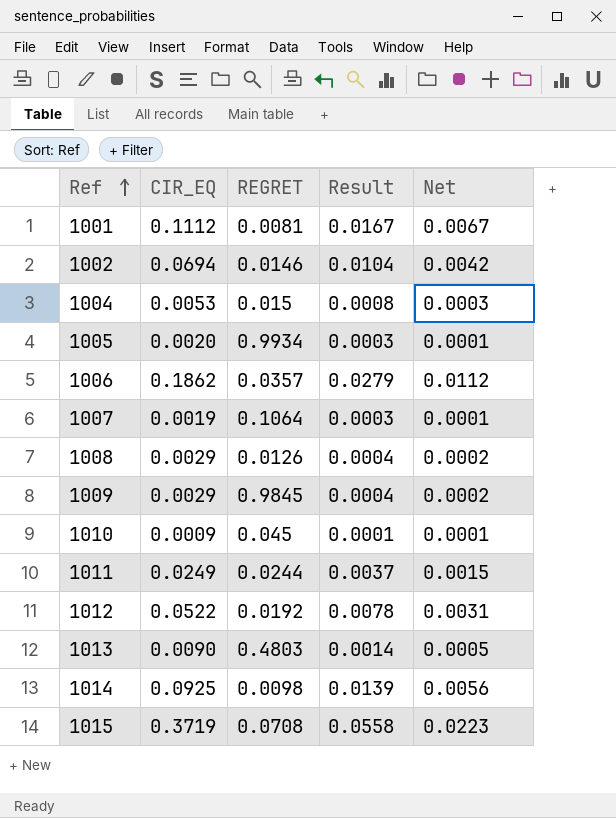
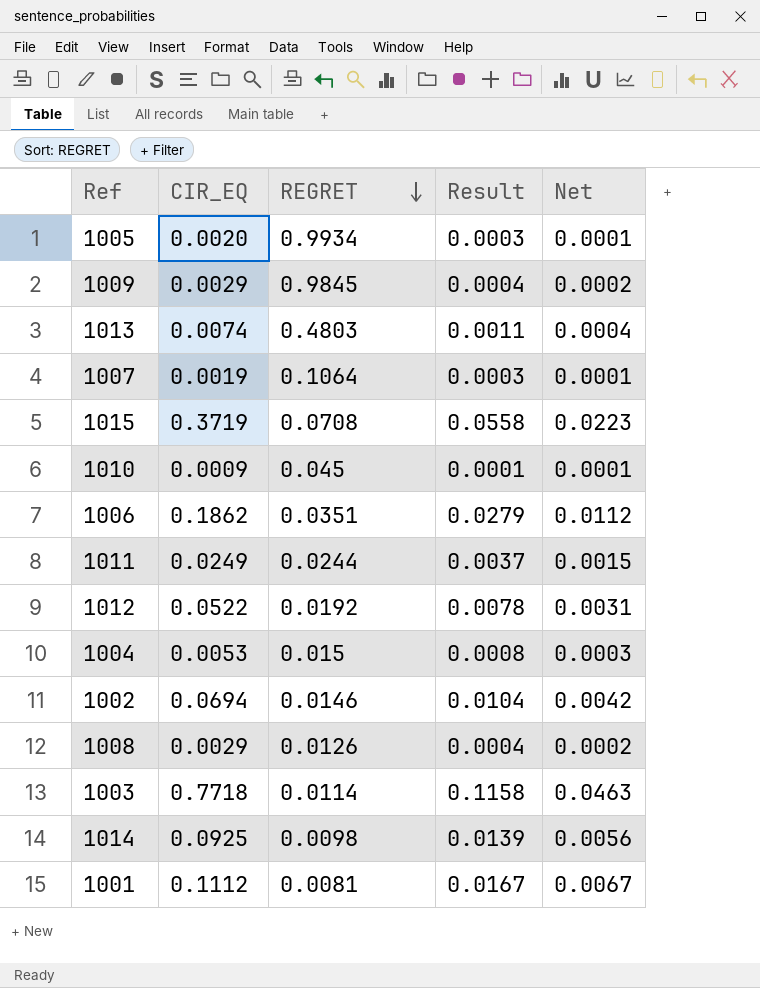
row order: Ref ascending -> REGRET descending
1013 | CIR_EQ: 0.0090 -> 0.0074
1013 | Result: 0.0014 -> 0.0011
1013 | Net: 0.0005 -> 0.0004
1006 | REGRET: 0.0357 -> 0.0351
row 1003: none -> 0.7718 | 0.0114 | 0.1158 | 0.0463

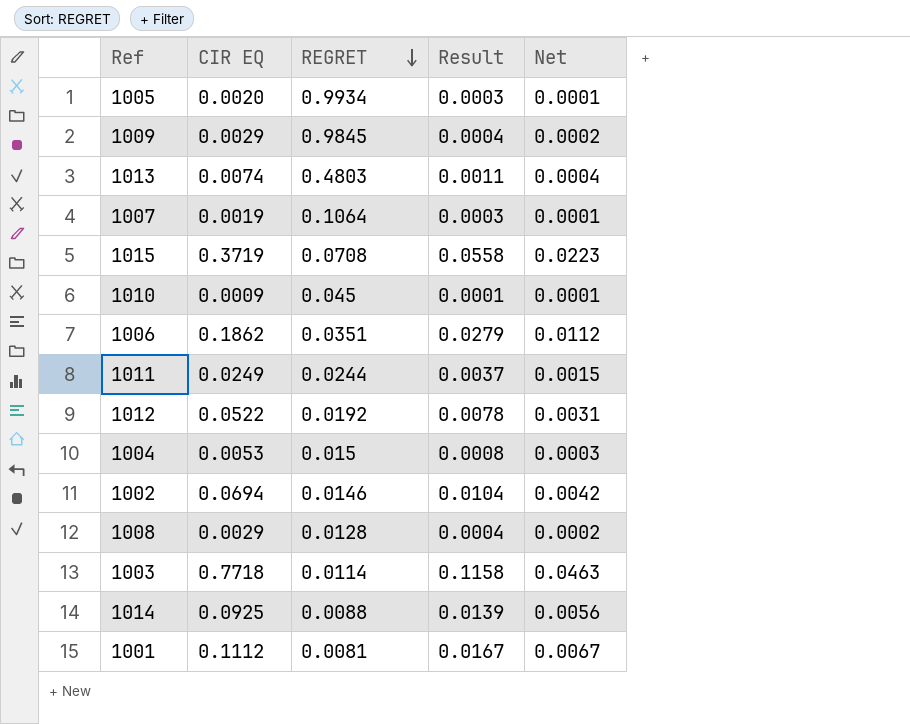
column name: CIR_EQ -> CIR EQ
1008 | REGRET: 0.0126 -> 0.0128
1014 | REGRET: 0.0098 -> 0.0088

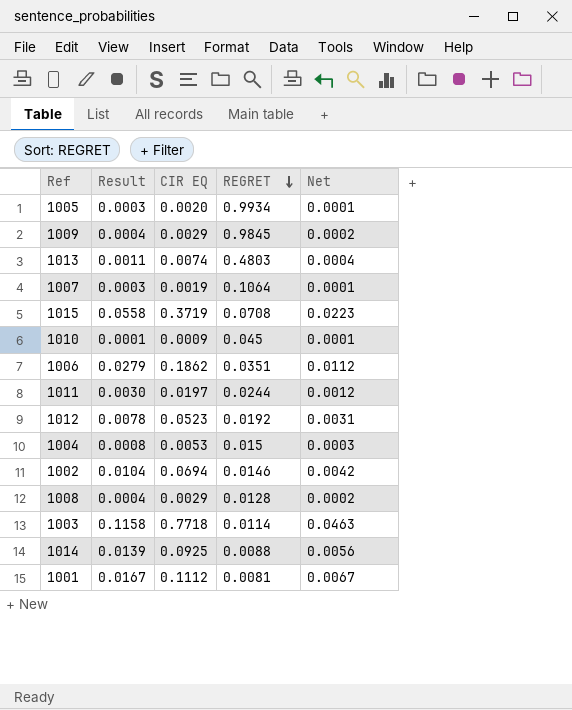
column Result | position: 4 -> 2
1011 | Result: 0.0037 -> 0.0030
1011 | CIR EQ: 0.0249 -> 0.0197
1011 | Net: 0.0015 -> 0.0012
1012 | CIR EQ: 0.0522 -> 0.0523

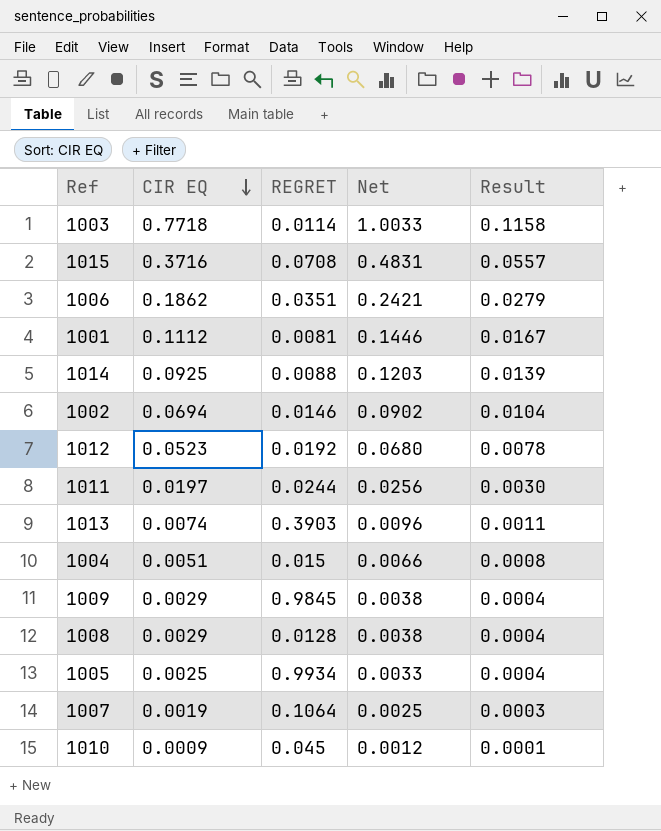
row order: REGRET descending -> CIR EQ descending
column Net | formula: [CIR EQ] * 0.06 -> [CIR EQ] * 1.3
column Result | position: 2 -> 5
1015 | CIR EQ: 0.3719 -> 0.3716
1015 | Result: 0.0558 -> 0.0557
1013 | REGRET: 0.4803 -> 0.3903
1004 | CIR EQ: 0.0053 -> 0.0051
1005 | CIR EQ: 0.0020 -> 0.0025
1005 | Result: 0.0003 -> 0.0004

